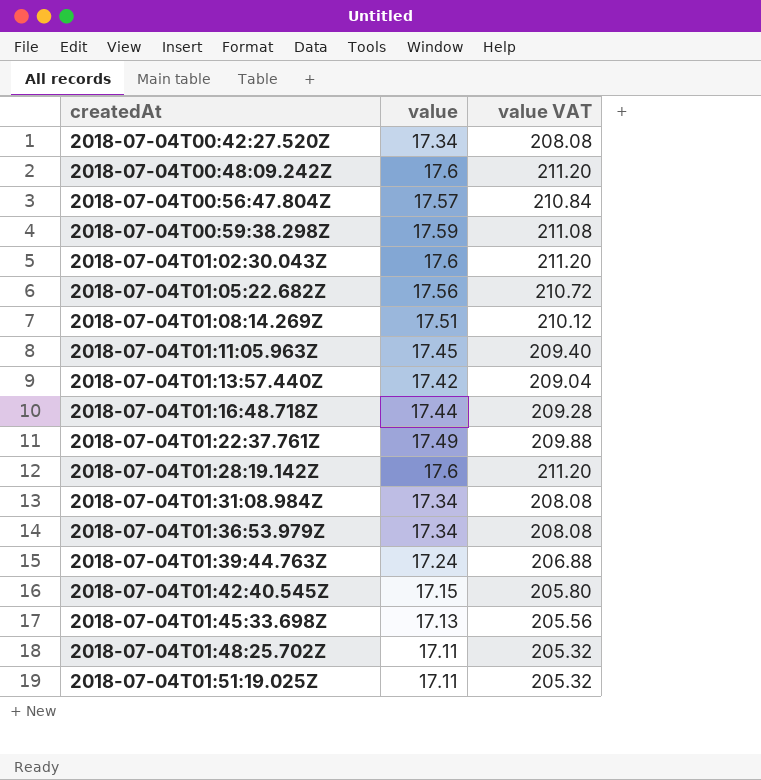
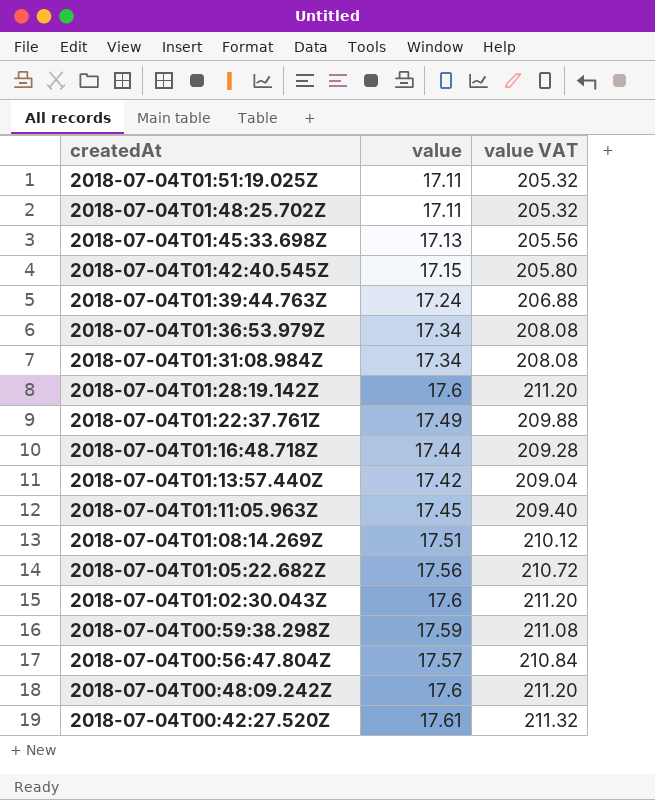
row order: createdAt ascending -> createdAt descending
2018-07-04T00:42:27.520Z | value: 17.34 -> 17.61
2018-07-04T00:42:27.520Z | value VAT: 208.08 -> 211.32

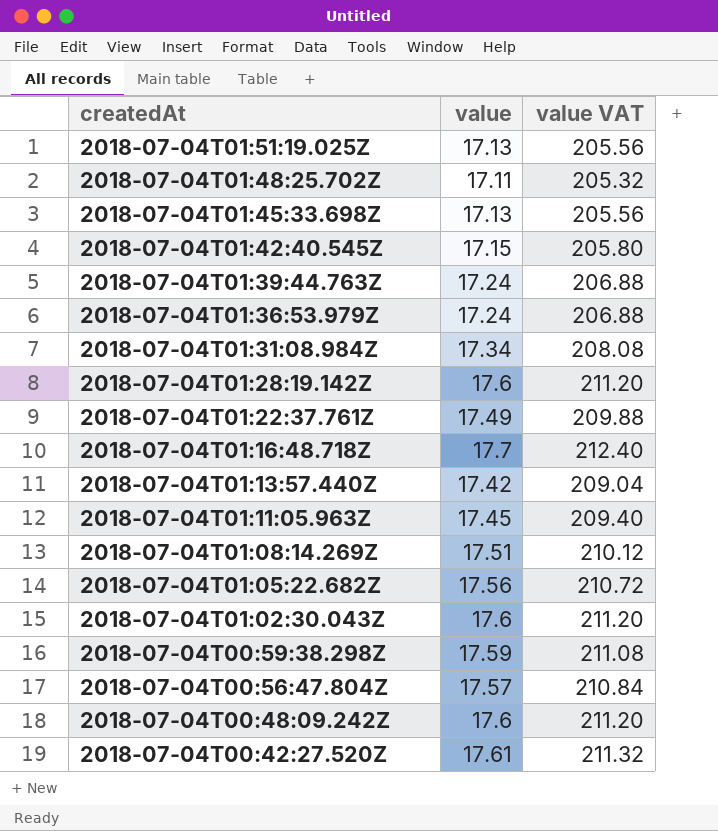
2018-07-04T01:51:19.025Z | value: 17.11 -> 17.13
2018-07-04T01:51:19.025Z | value VAT: 205.32 -> 205.56
2018-07-04T01:36:53.979Z | value: 17.34 -> 17.24
2018-07-04T01:36:53.979Z | value VAT: 208.08 -> 206.88
2018-07-04T01:16:48.718Z | value: 17.44 -> 17.7
2018-07-04T01:16:48.718Z | value VAT: 209.28 -> 212.40

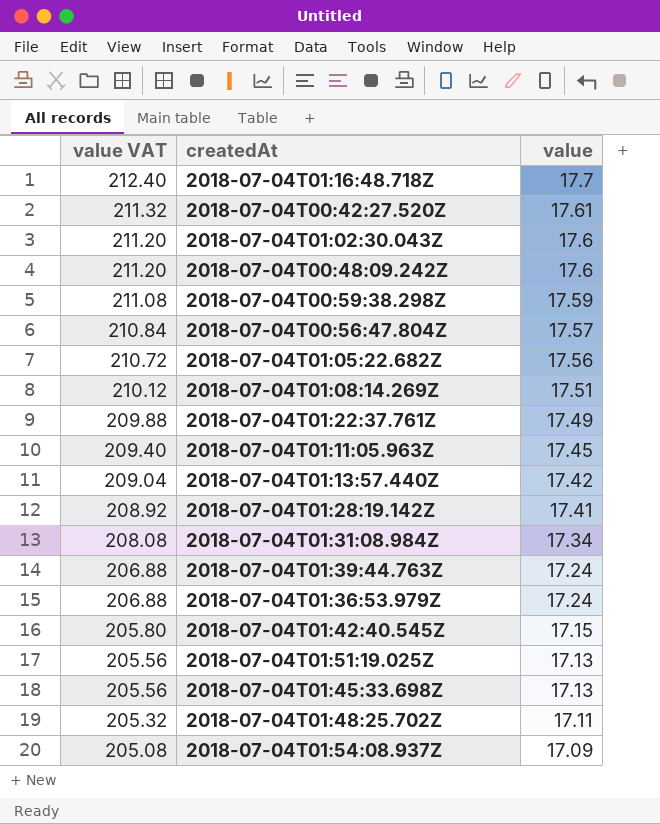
row order: createdAt descending -> value VAT descending
column value VAT | position: 3 -> 1
2018-07-04T01:28:19.142Z | value VAT: 211.20 -> 208.92
2018-07-04T01:28:19.142Z | value: 17.6 -> 17.41
row 2018-07-04T01:54:08.937Z: none -> 205.08 | 17.09

